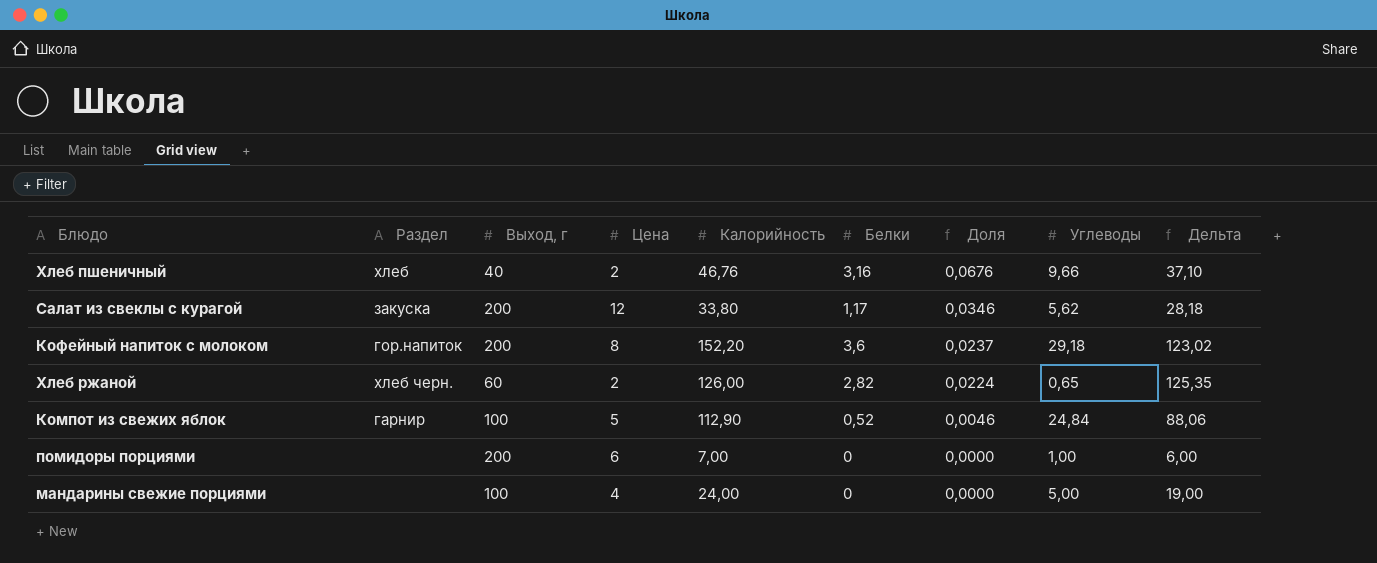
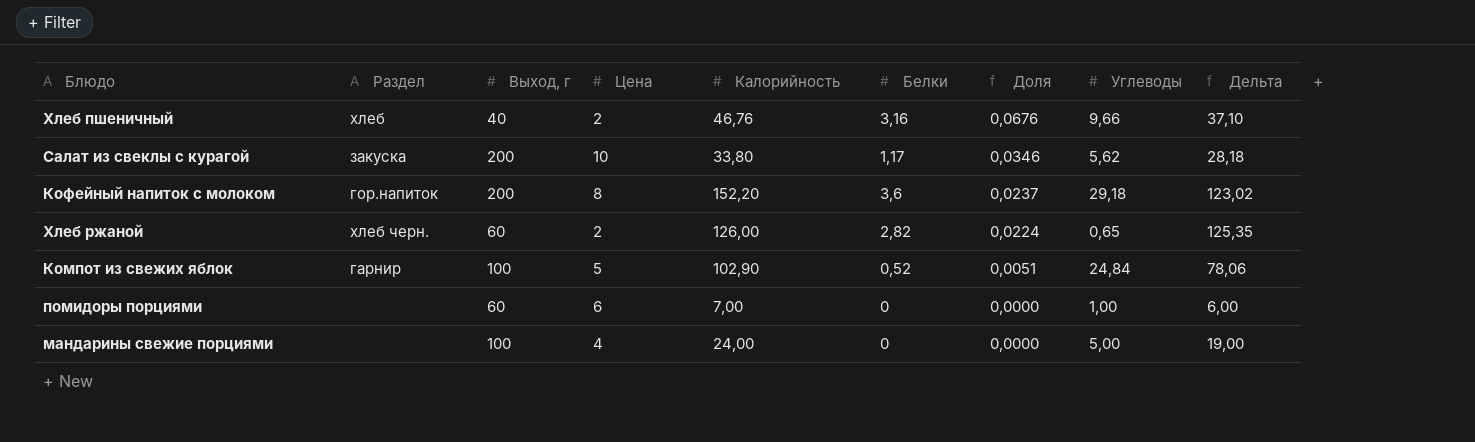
Салат из свеклы с курагой | Цена: 12 -> 10
Компот из свежих яблок | Калорийность: 112,90 -> 102,90
Компот из свежих яблок | Доля: 0,0046 -> 0,0051
Компот из свежих яблок | Дельта: 88,06 -> 78,06
помидоры порциями | Выход, г: 200 -> 60

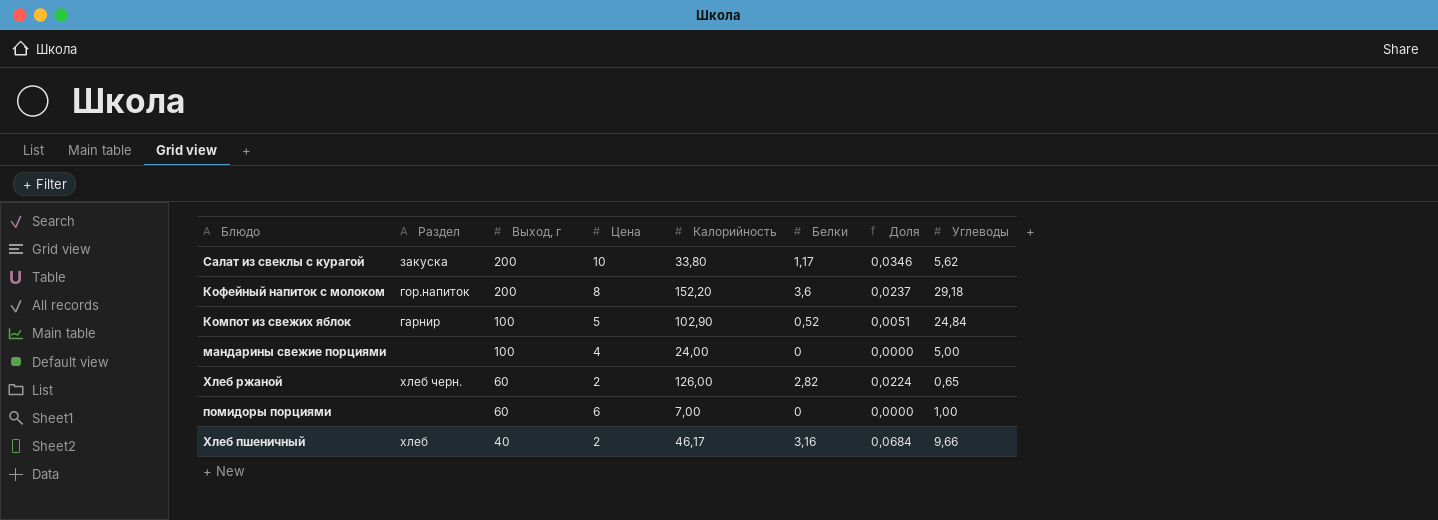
row order: Доля descending -> Выход, г descending
column Дельта | formula: [Калорийность] - [Углеводы] -> none
Хлеб пшеничный | Калорийность: 46,76 -> 46,17
Хлеб пшеничный | Доля: 0,0676 -> 0,0684

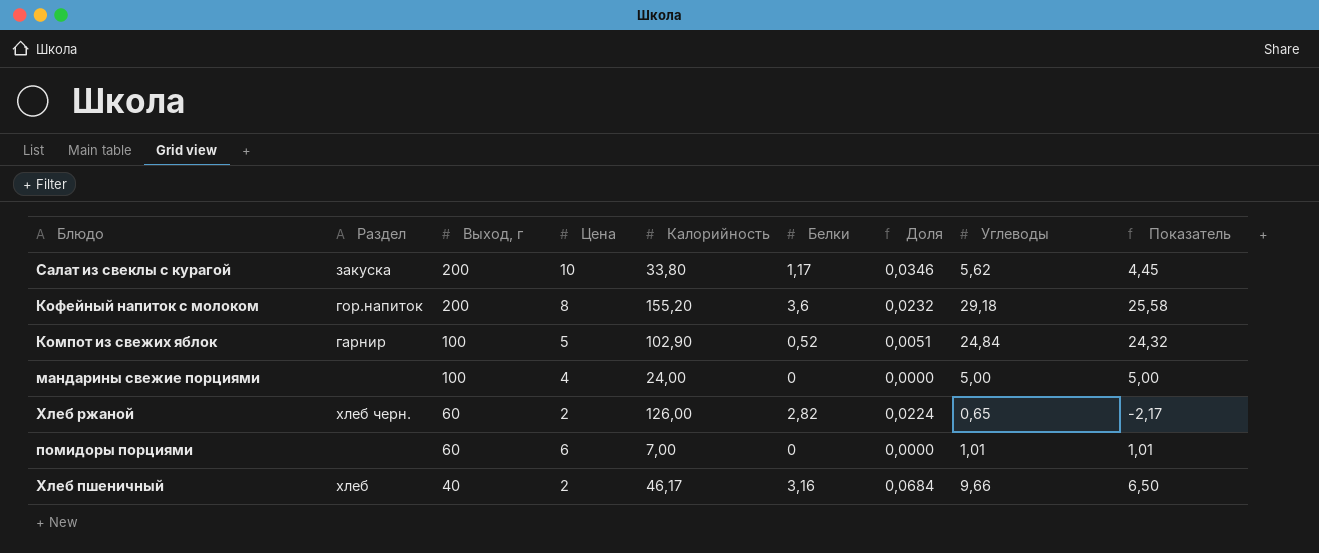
column Показатель | formula: none -> [Углеводы] - [Белки]
Кофейный напиток с молоком | Калорийность: 152,20 -> 155,20
Кофейный напиток с молоком | Доля: 0,0237 -> 0,0232
помидоры порциями | Углеводы: 1,00 -> 1,01

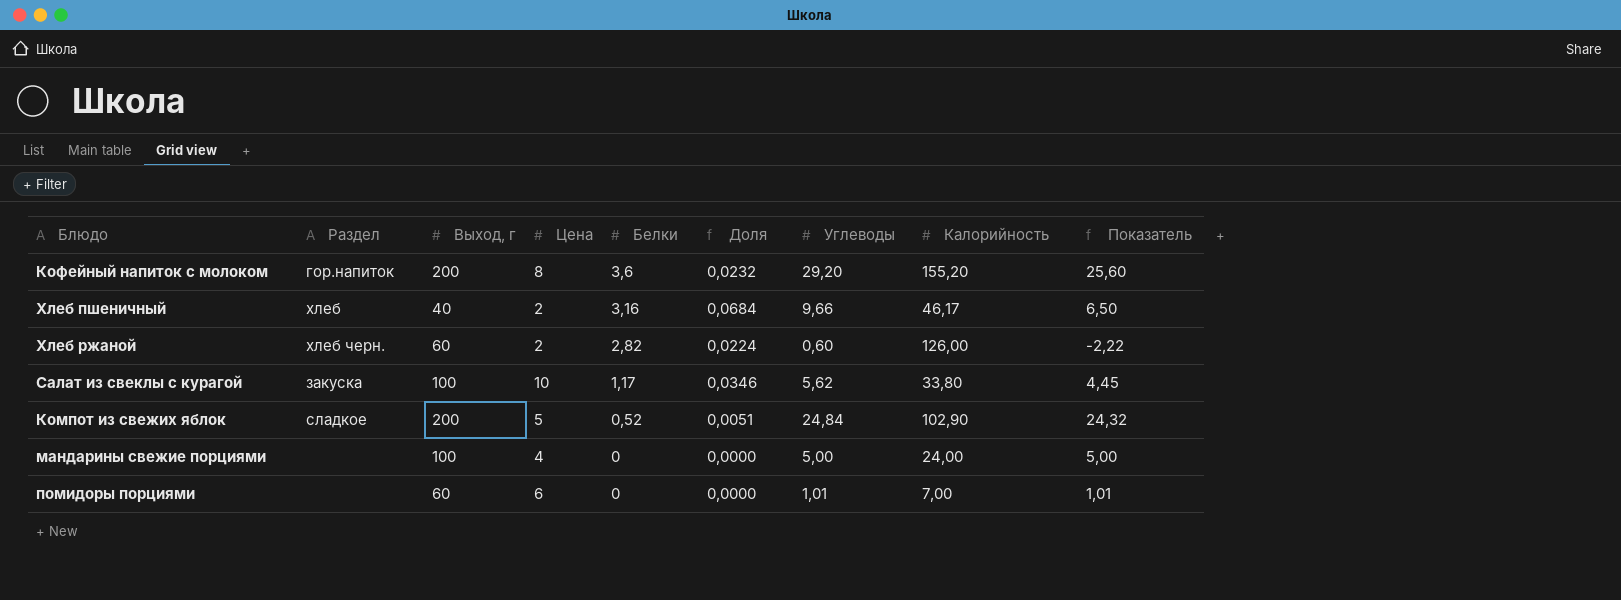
row order: Выход, г descending -> Белки descending
column Калорийность | position: 5 -> 8
Кофейный напиток с молоком | Углеводы: 29,18 -> 29,20
Кофейный напиток с молоком | Показатель: 25,58 -> 25,60
Хлеб ржаной | Углеводы: 0,65 -> 0,60
Хлеб ржаной | Показатель: -2,17 -> -2,22
Салат из свеклы с курагой | Выход, г: 200 -> 100
Компот из свежих яблок | Раздел: гарнир -> сладкое
Компот из свежих яблок | Выход, г: 100 -> 200

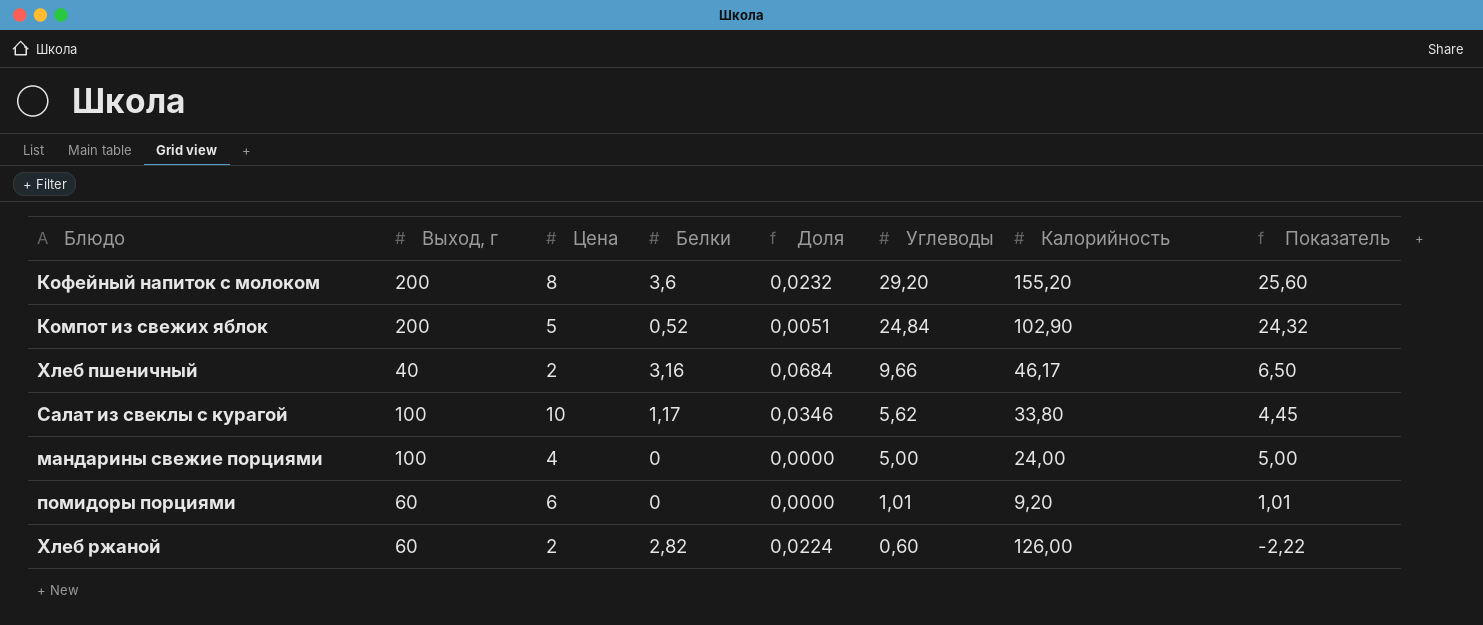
row order: Белки descending -> Углеводы descending
column Раздел | position: 2 -> none
помидоры порциями | Калорийность: 7,00 -> 9,20

